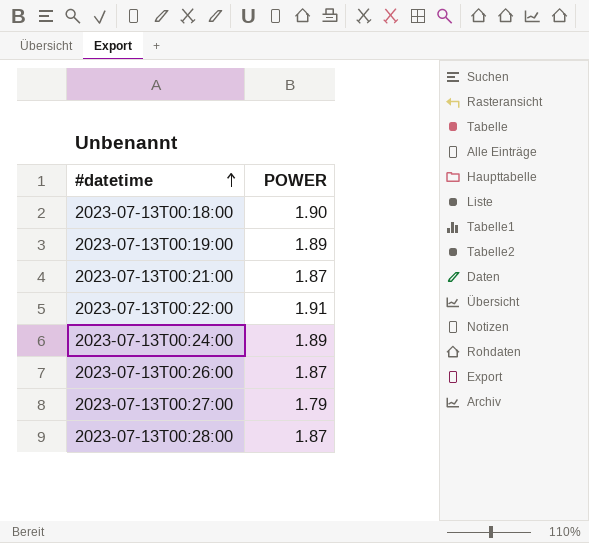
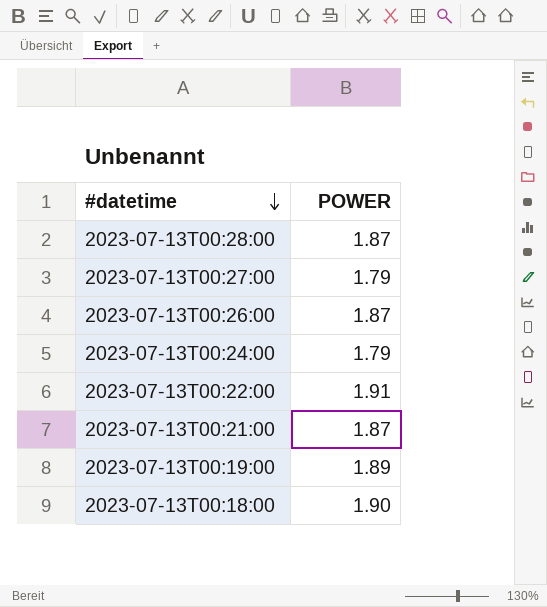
row order: #datetime ascending -> #datetime descending
2023-07-13T00:24:00 | POWER: 1.89 -> 1.79

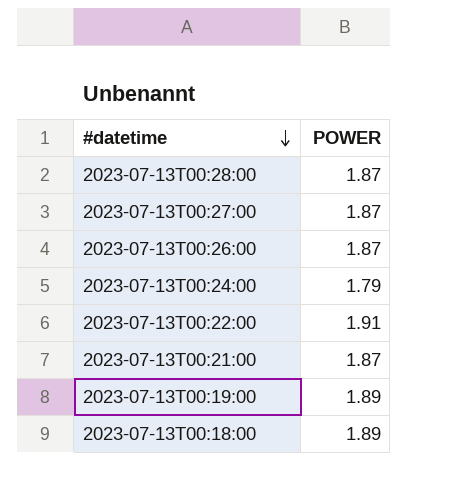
2023-07-13T00:27:00 | POWER: 1.79 -> 1.87
2023-07-13T00:18:00 | POWER: 1.90 -> 1.89

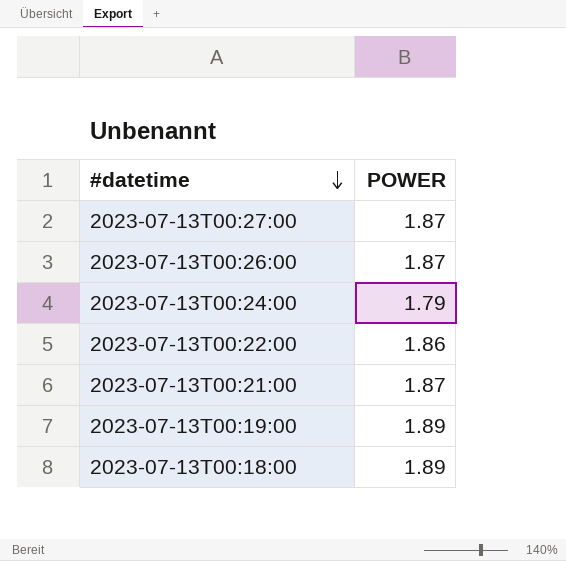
row 2023-07-13T00:28:00: 1.87 -> none
2023-07-13T00:22:00 | POWER: 1.91 -> 1.86

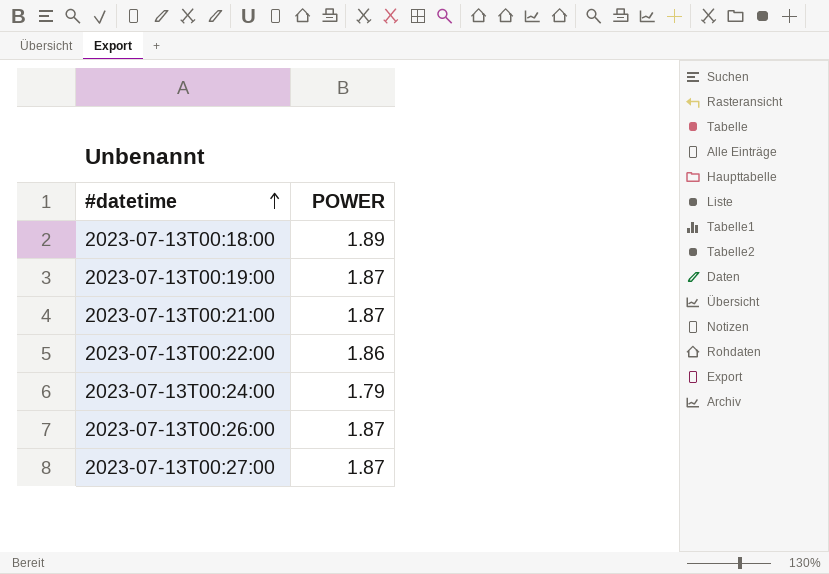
row order: #datetime descending -> #datetime ascending
2023-07-13T00:19:00 | POWER: 1.89 -> 1.87

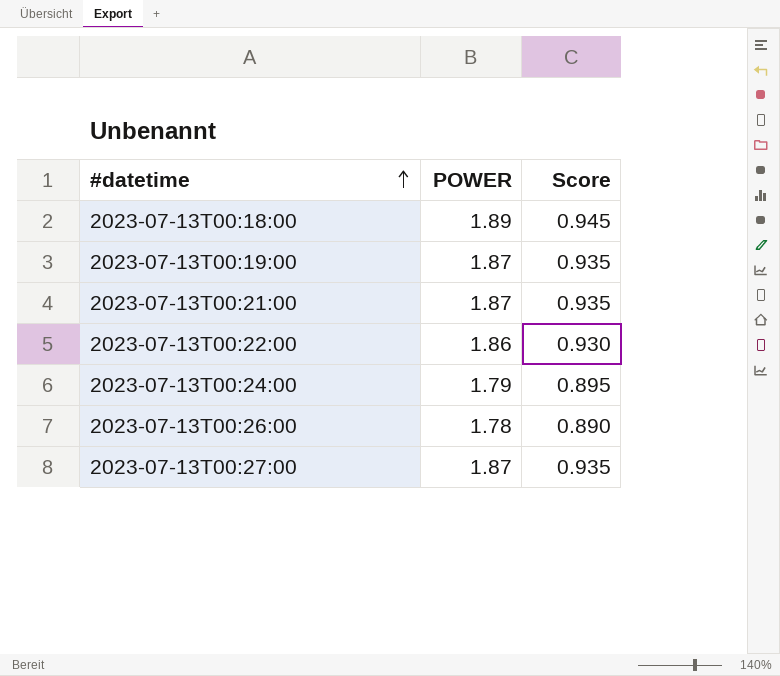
column Score | formula: none -> [POWER] * 0.5
2023-07-13T00:26:00 | POWER: 1.87 -> 1.78

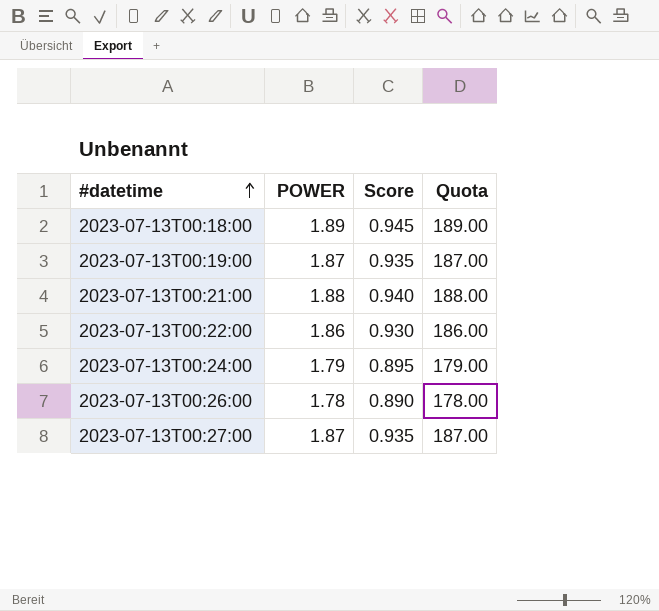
column Quota | formula: none -> [POWER] * 100
2023-07-13T00:21:00 | POWER: 1.87 -> 1.88
2023-07-13T00:21:00 | Score: 0.935 -> 0.940

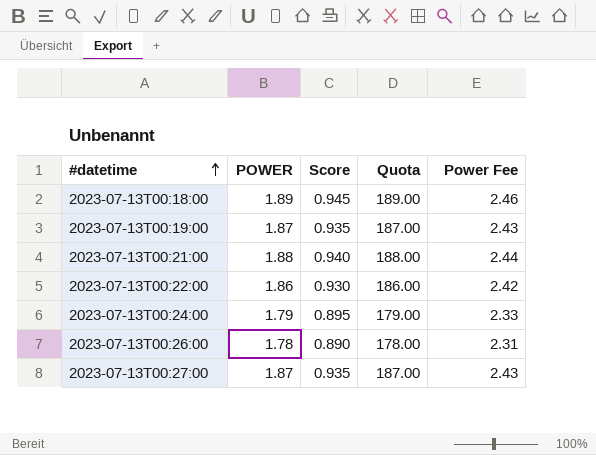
column Power Fee | formula: none -> [POWER] * 1.3

